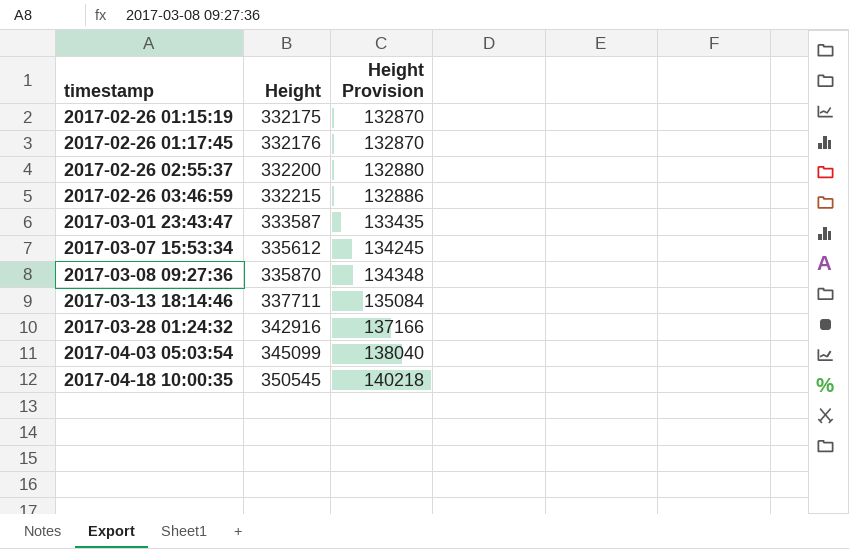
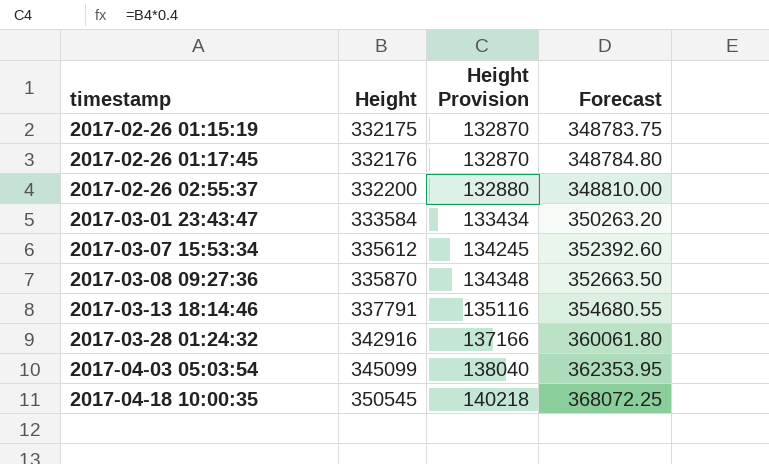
column Forecast | formula: none -> [Height] * 1.05
row 2017-02-26 03:46:59: 332215 | 132886 -> none
2017-03-01 23:43:47 | Height: 333587 -> 333584
2017-03-01 23:43:47 | Height Provision: 133435 -> 133434
2017-03-13 18:14:46 | Height: 337711 -> 337791
2017-03-13 18:14:46 | Height Provision: 135084 -> 135116

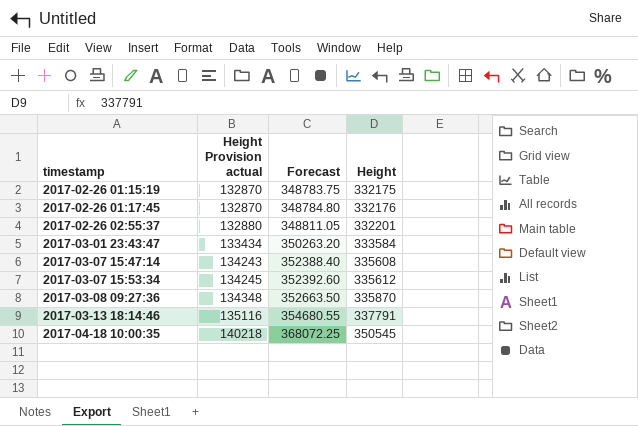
column name: Height Provision -> Height Provision actual
column Height | position: 2 -> 4
row 2017-03-28 01:24:32: 342916 | 137166 | 360061.80 -> none
row 2017-04-03 05:03:54: 345099 | 138040 | 362353.95 -> none
2017-02-26 02:55:37 | Forecast: 348810.00 -> 348811.05
2017-02-26 02:55:37 | Height: 332200 -> 332201
row 2017-03-07 15:47:14: none -> 134243 | 352388.40 | 335608

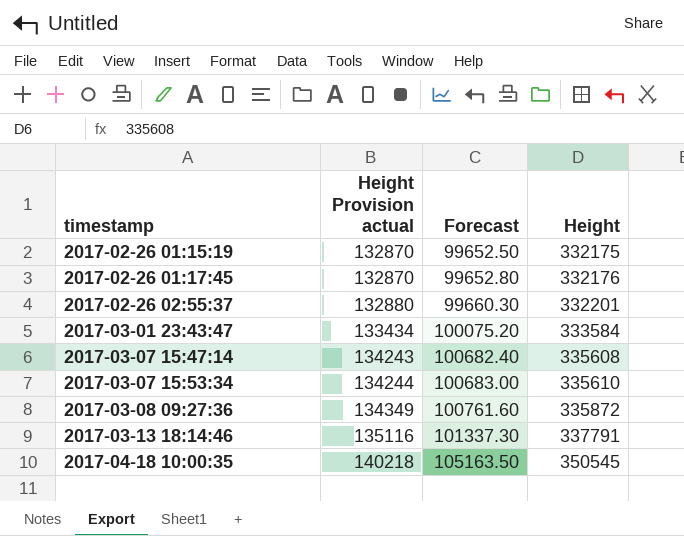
column Forecast | formula: [Height] * 1.05 -> [Height] * 0.3
2017-03-07 15:53:34 | Height Provision actual: 134245 -> 134244
2017-03-07 15:53:34 | Height: 335612 -> 335610
2017-03-08 09:27:36 | Height Provision actual: 134348 -> 134349
2017-03-08 09:27:36 | Height: 335870 -> 335872

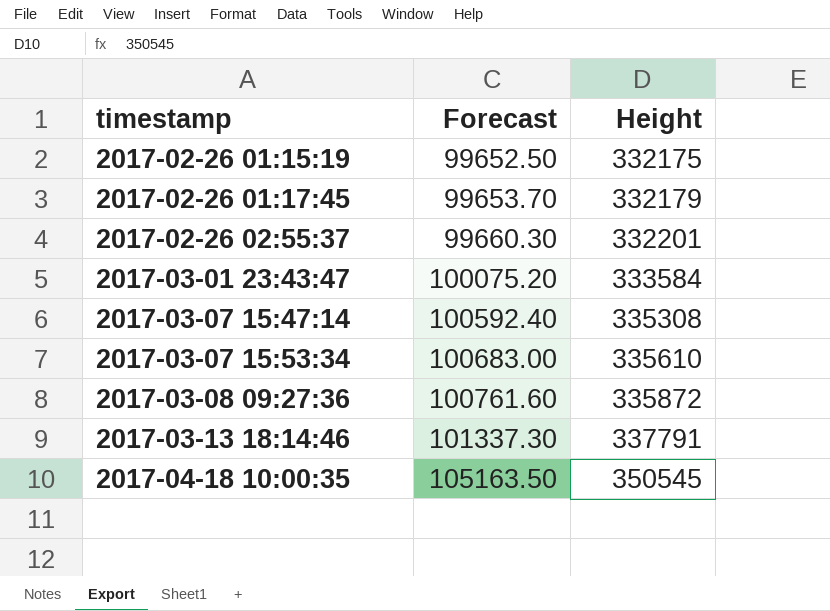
column Height Provision actual | formula: [Height] * 0.4 -> none
2017-02-26 01:17:45 | Forecast: 99652.80 -> 99653.70
2017-02-26 01:17:45 | Height: 332176 -> 332179
2017-03-07 15:47:14 | Forecast: 100682.40 -> 100592.40
2017-03-07 15:47:14 | Height: 335608 -> 335308

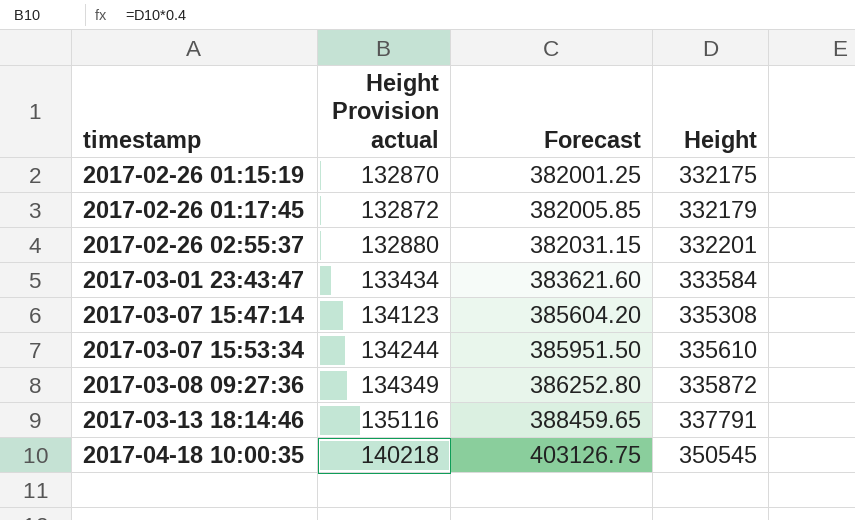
column Height Provision actual | formula: none -> [Height] * 0.4
column Forecast | formula: [Height] * 0.3 -> [Height] * 1.15

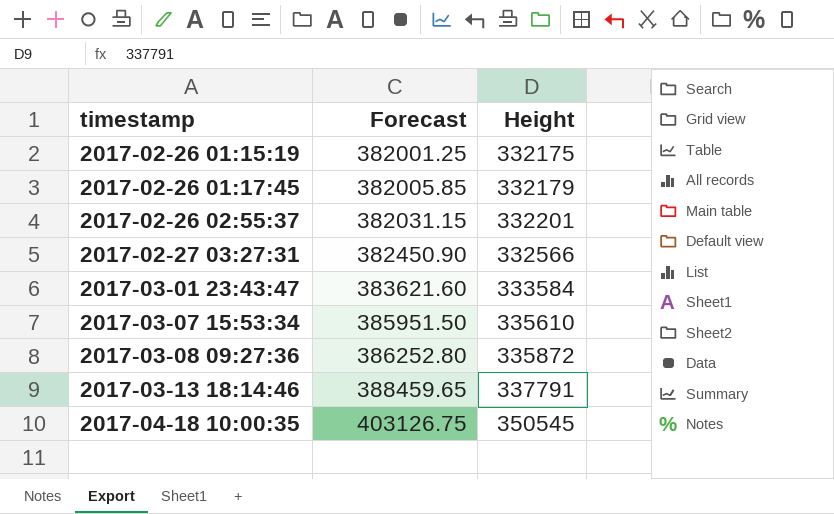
column Height Provision actual | formula: [Height] * 0.4 -> none
row 2017-03-07 15:47:14: 134123 | 385604.20 | 335308 -> none
row 2017-02-27 03:27:31: none -> 382450.90 | 332566

